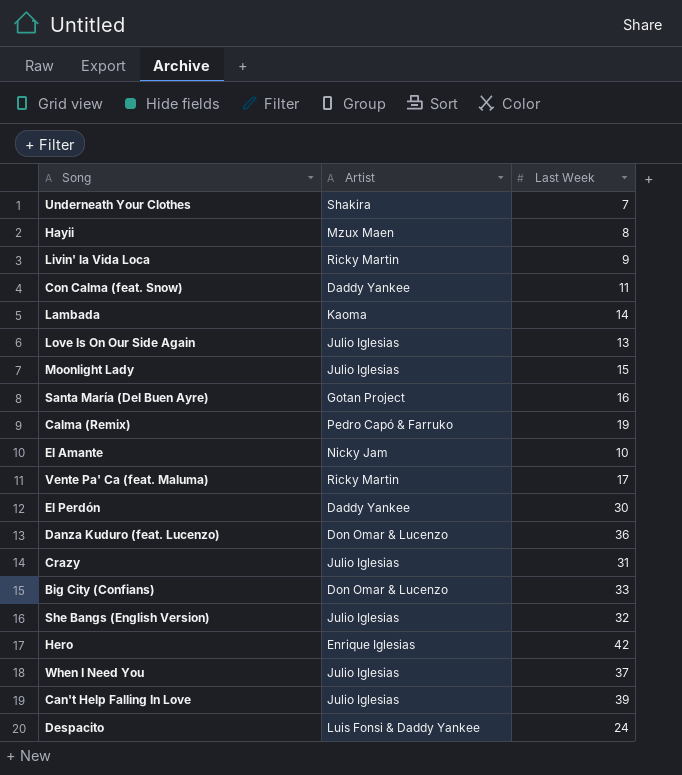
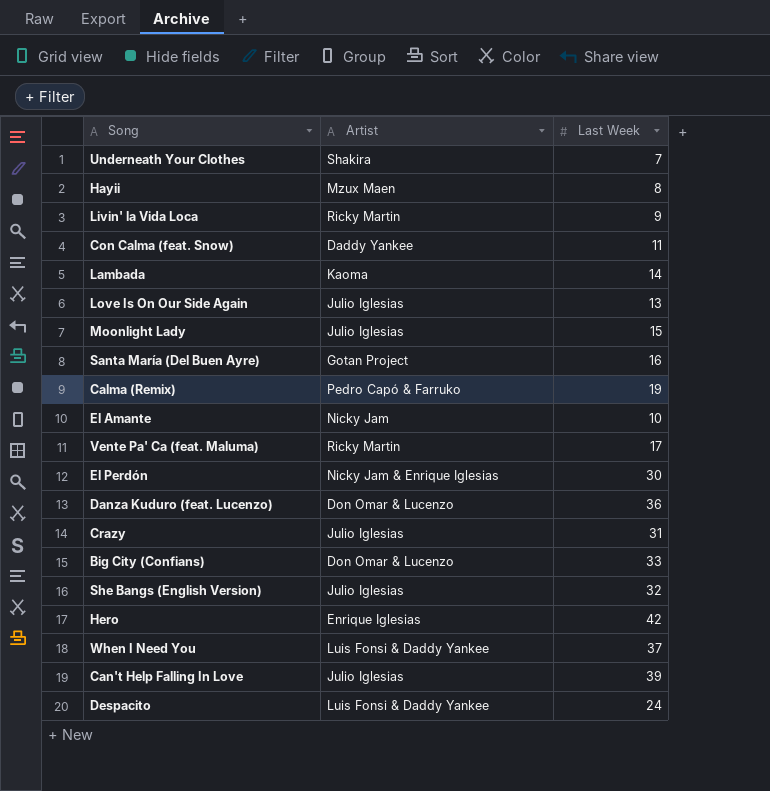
El Perdón | Artist: Daddy Yankee -> Nicky Jam & Enrique Iglesias
When I Need You | Artist: Julio Iglesias -> Luis Fonsi & Daddy Yankee

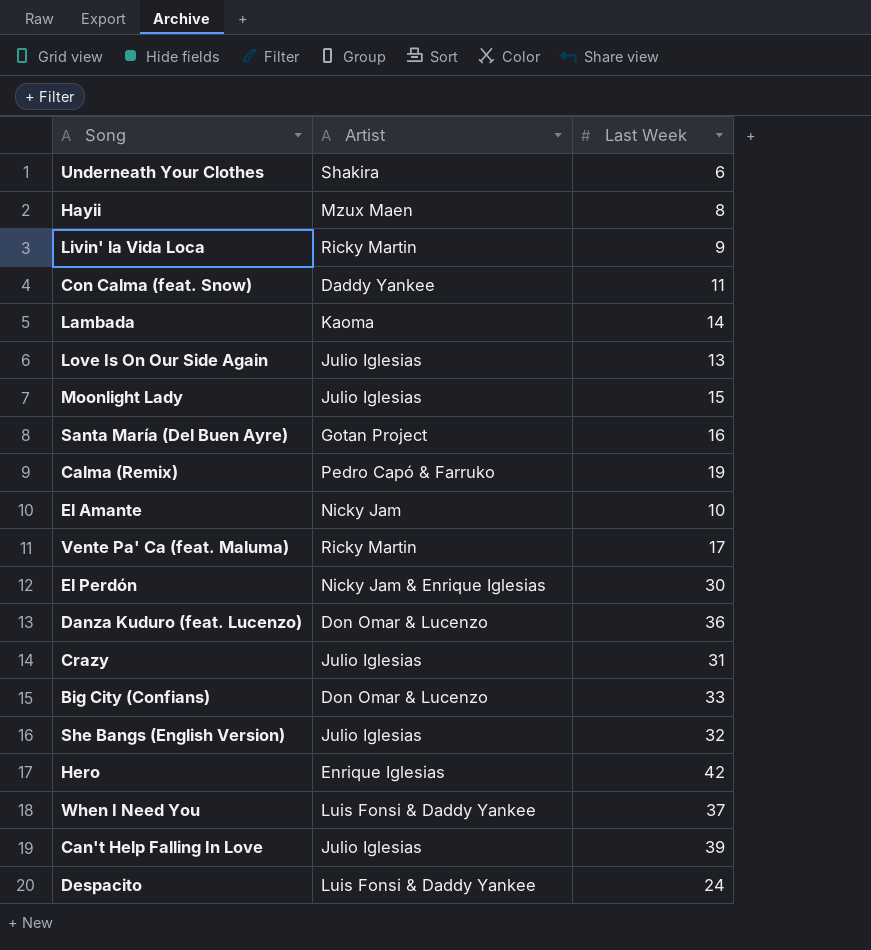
Underneath Your Clothes | Last Week: 7 -> 6

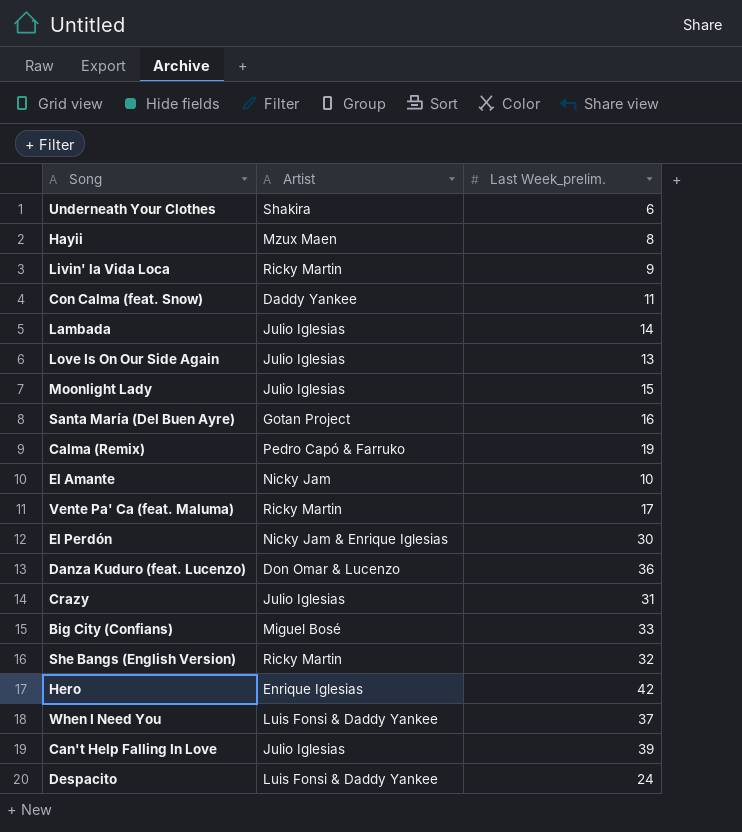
column name: Last Week -> Last Week_prelim.
Lambada | Artist: Kaoma -> Julio Iglesias
Big City (Confians) | Artist: Don Omar & Lucenzo -> Miguel Bosé
She Bangs (English Version) | Artist: Julio Iglesias -> Ricky Martin

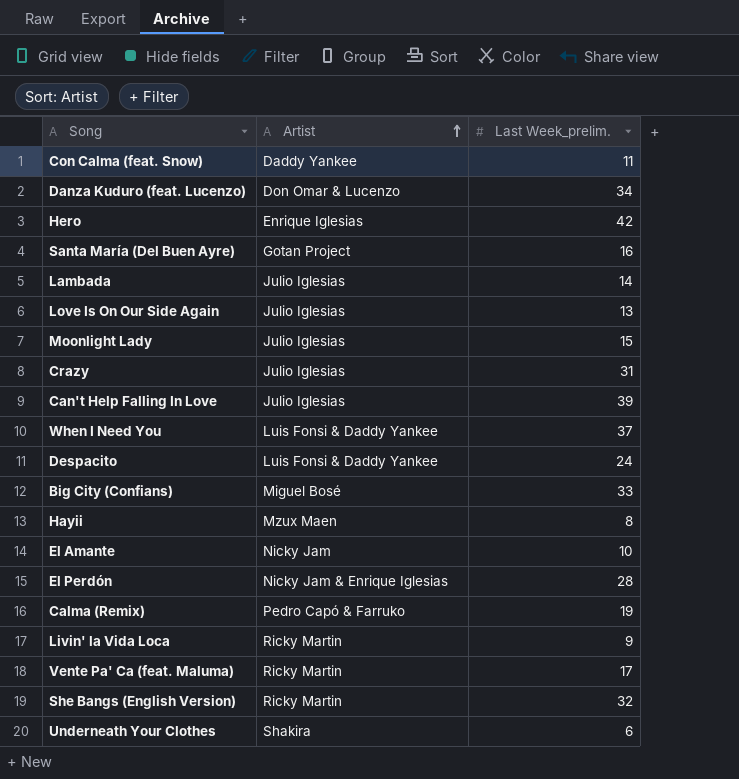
row order: none -> Artist ascending
Danza Kuduro (feat. Lucenzo) | Last Week_prelim.: 36 -> 34
El Perdón | Last Week_prelim.: 30 -> 28

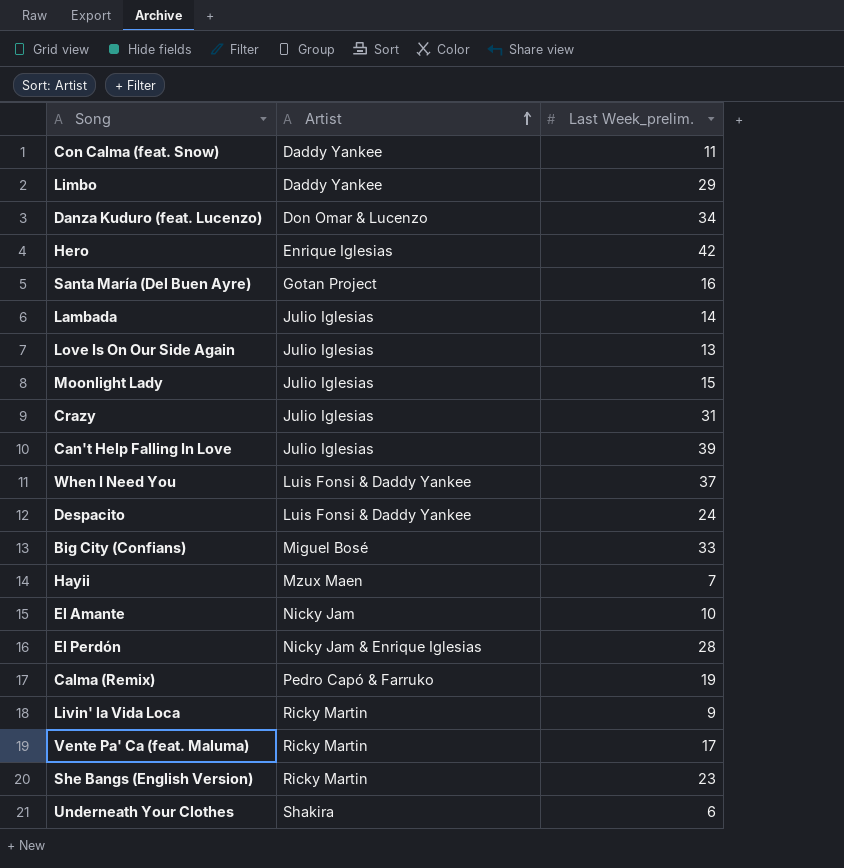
row Limbo: none -> Daddy Yankee | 29
Hayii | Last Week_prelim.: 8 -> 7
She Bangs (English Version) | Last Week_prelim.: 32 -> 23

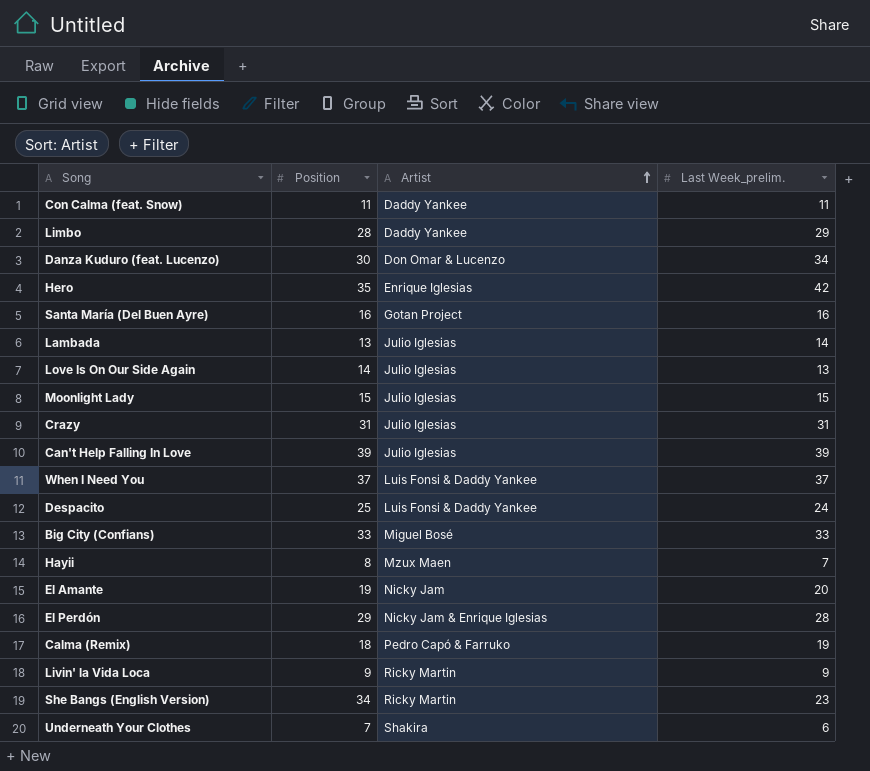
column Position | position: none -> 2
row Vente Pa' Ca (feat. Maluma): Ricky Martin | 17 -> none
El Amante | Last Week_prelim.: 10 -> 20

